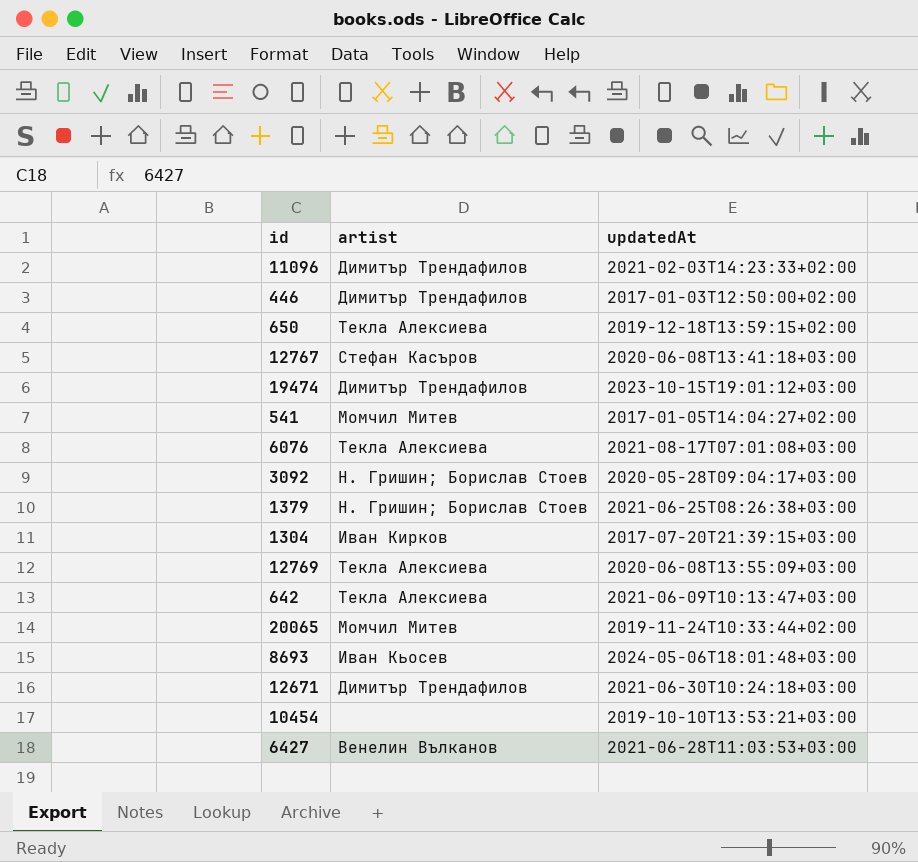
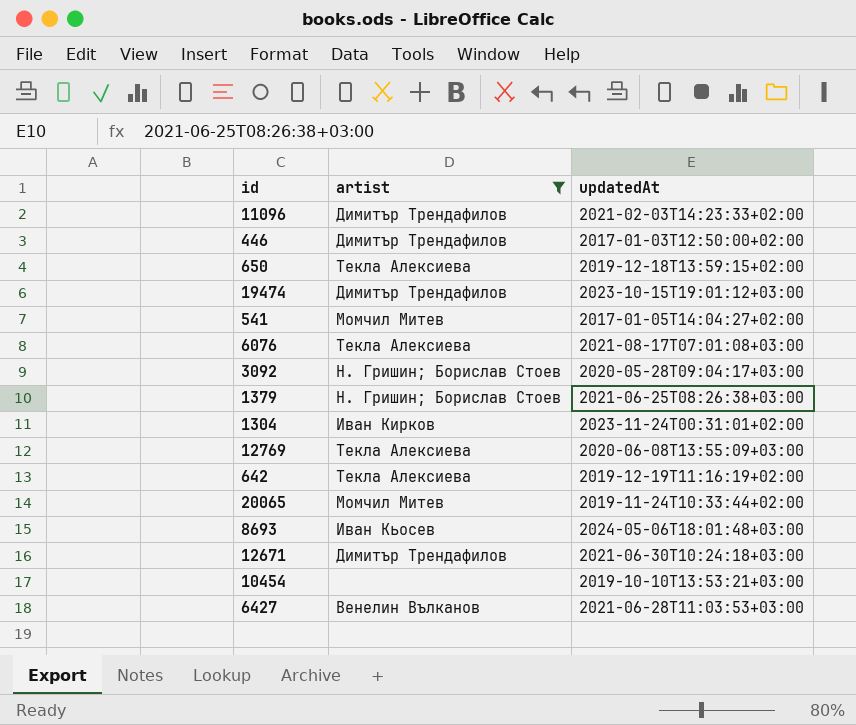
filter: none -> artist != Стефан Касъров
1304 | updatedAt: 2017-07-20T21:39:15+03:00 -> 2023-11-24T00:31:01+02:00
642 | updatedAt: 2021-06-09T10:13:47+03:00 -> 2019-12-19T11:16:19+02:00

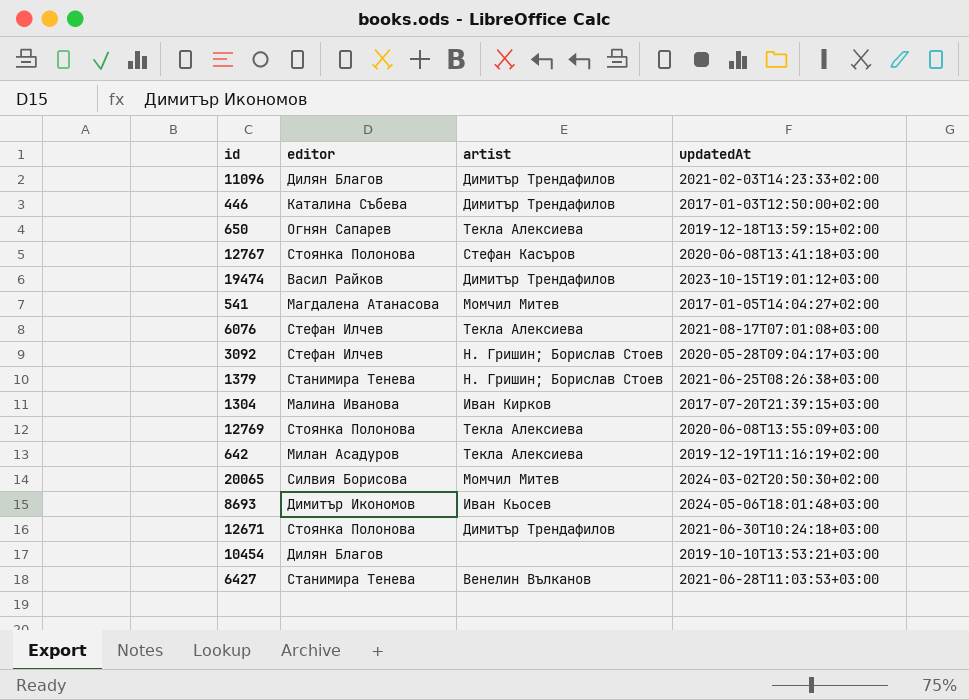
filter: artist != Стефан Касъров -> none
column editor | position: none -> 2
1304 | updatedAt: 2023-11-24T00:31:01+02:00 -> 2017-07-20T21:39:15+03:00
20065 | updatedAt: 2019-11-24T10:33:44+02:00 -> 2024-03-02T20:50:30+02:00

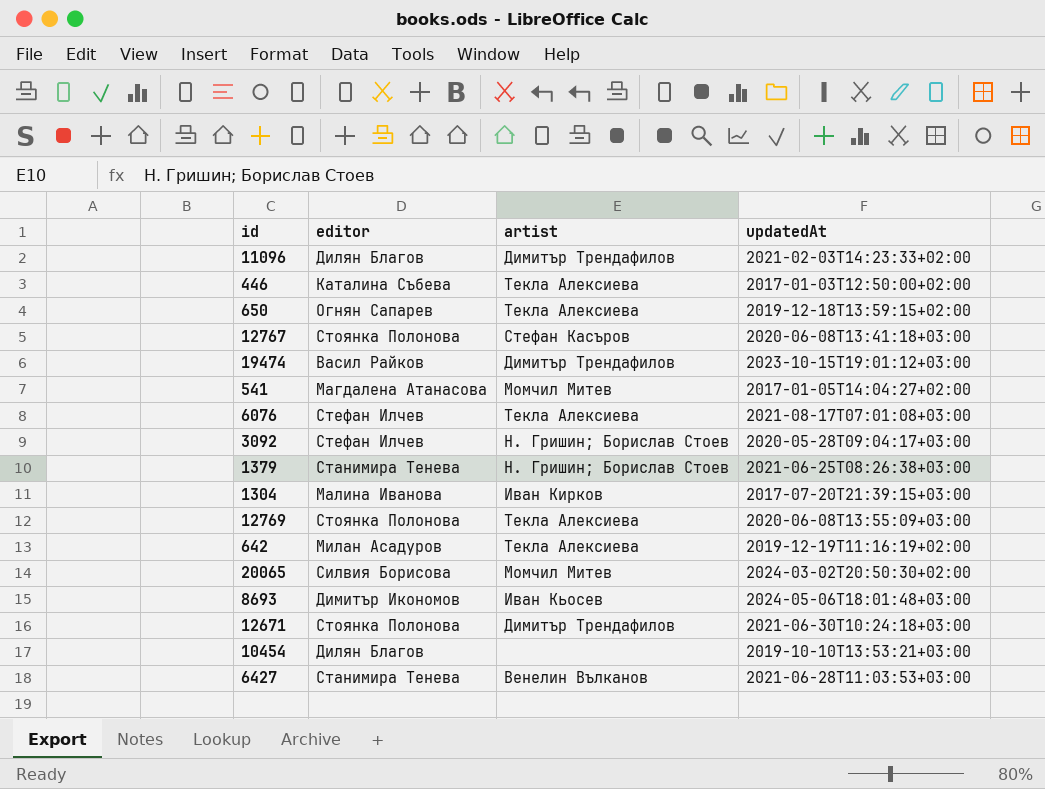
446 | artist: Димитър Трендафилов -> Текла Алексиева

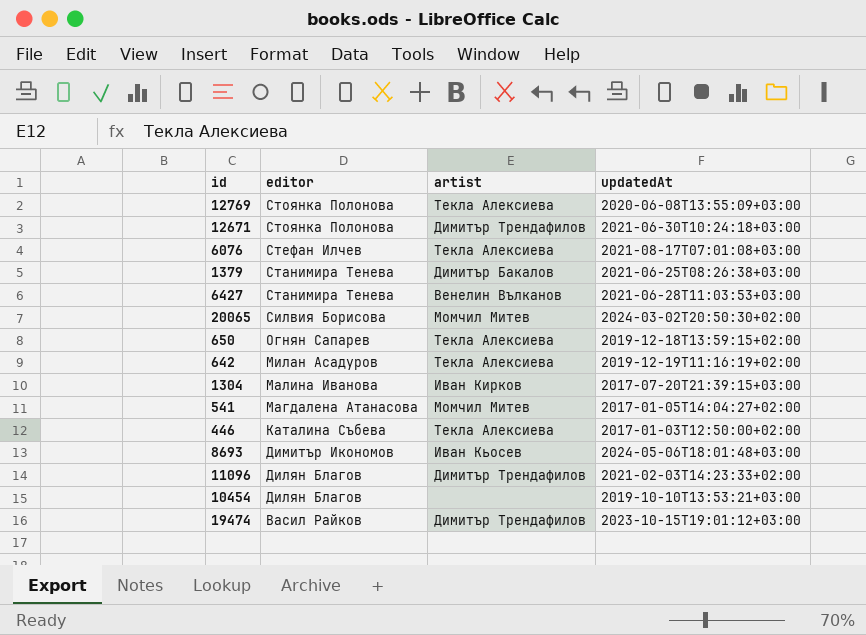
row order: none -> editor descending
row 12767: Стоянка Полонова | Стефан Касъров | 2020-06-08T13:41:18+03:00 -> none
row 3092: Стефан Илчев | Н. Гришин; Борислав Стоев | 2020-05-28T09:04:17+03:00 -> none
1379 | artist: Н. Гришин; Борислав Стоев -> Димитър Бакалов

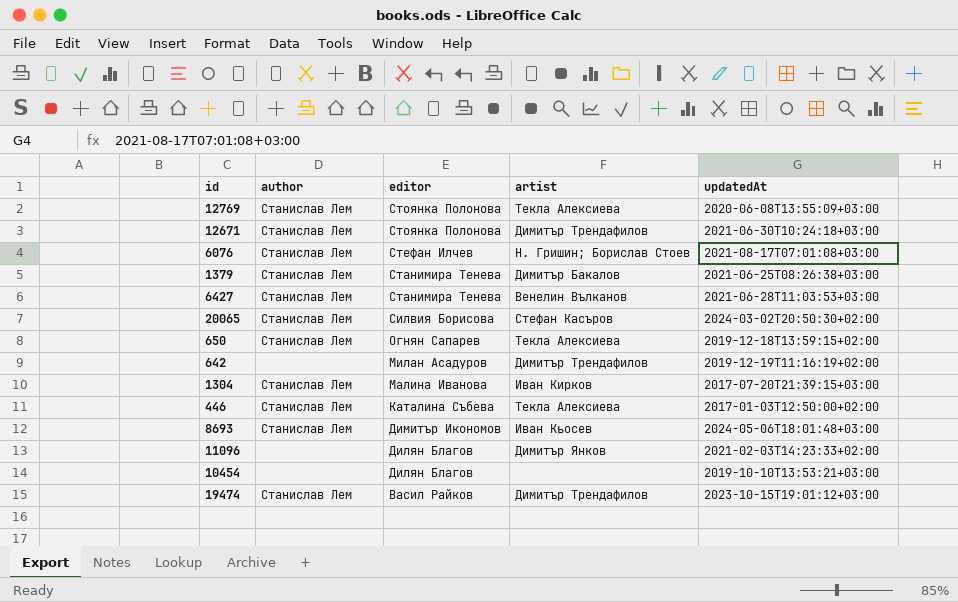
column author | position: none -> 2
row 541: Магдалена Атанасова | Момчил Митев | 2017-01-05T14:04:27+02:00 -> none
6076 | artist: Текла Алексиева -> Н. Гришин; Борислав Стоев
20065 | artist: Момчил Митев -> Стефан Касъров
642 | artist: Текла Алексиева -> Димитър Трендафилов
11096 | artist: Димитър Трендафилов -> Димитър Янков

